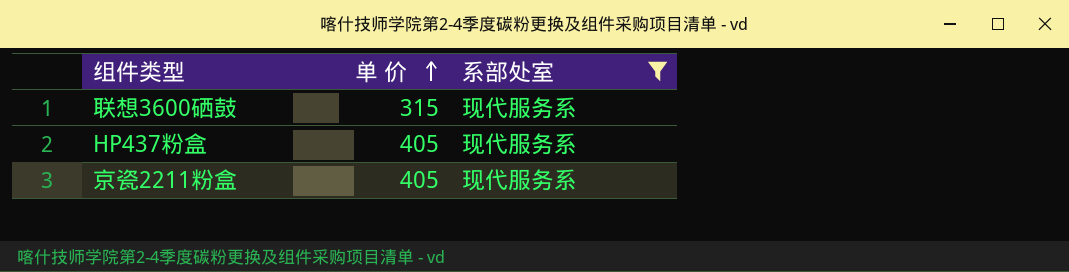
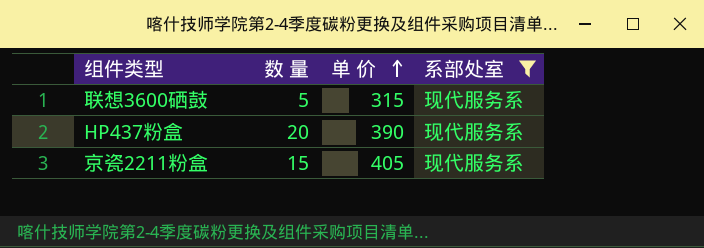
column 数 量 | position: none -> 2
HP437粉盒 | 单 价: 405 -> 390

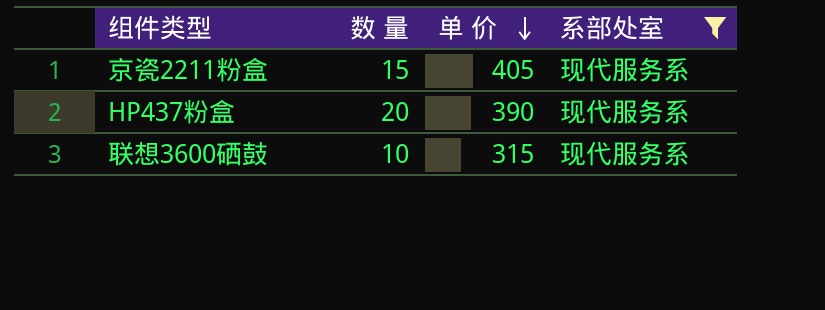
row order: 单 价 ascending -> 单 价 descending
联想3600硒鼓 | 数 量: 5 -> 10

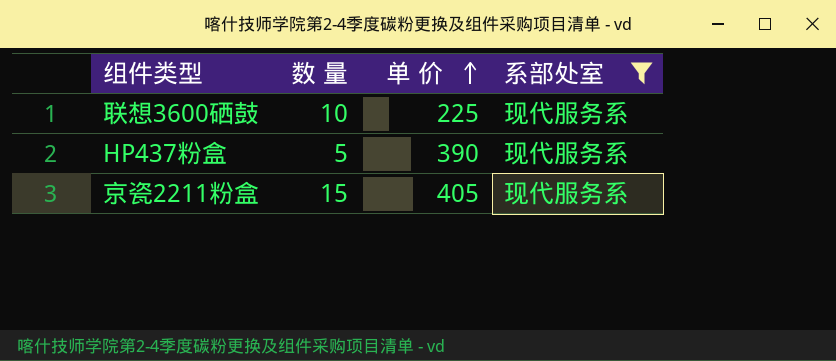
row order: 单 价 descending -> 单 价 ascending
联想3600硒鼓 | 单 价: 315 -> 225
HP437粉盒 | 数 量: 20 -> 5

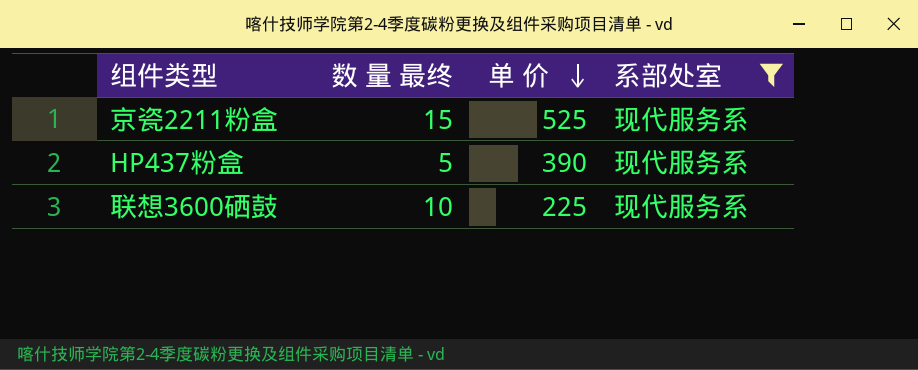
row order: 单 价 ascending -> 单 价 descending
column name: 数 量 -> 数 量 最终
京瓷2211粉盒 | 单 价: 405 -> 525

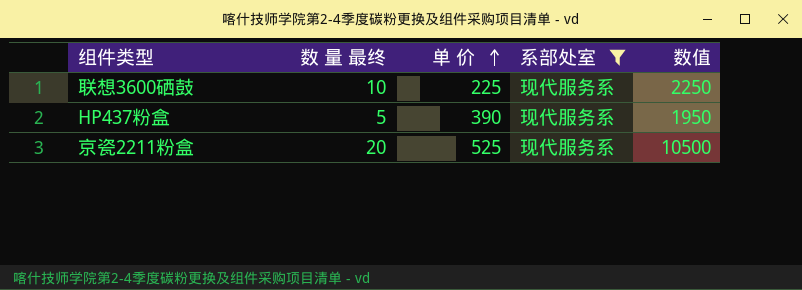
row order: 单 价 descending -> 单 价 ascending
column 数值 | formula: none -> [数 量 最终] * [单 价]
京瓷2211粉盒 | 数 量 最终: 15 -> 20

